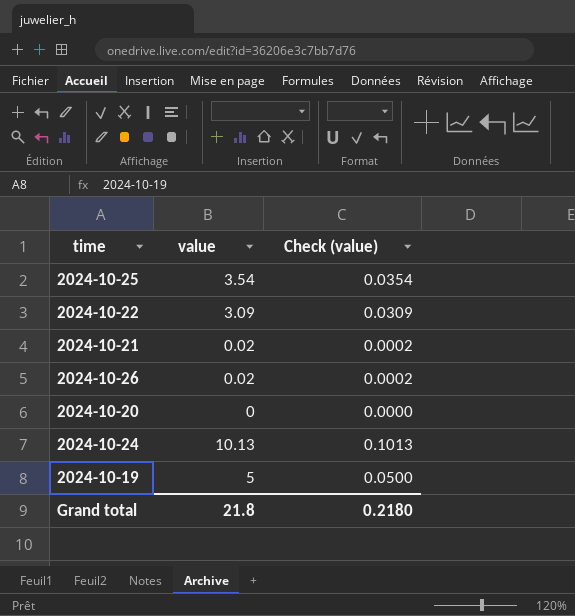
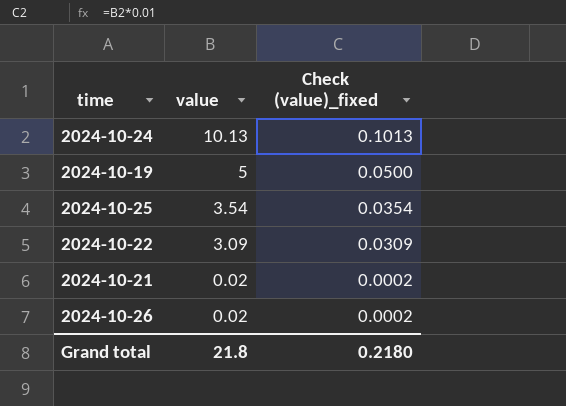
row order: none -> value descending
column name: Check (value) -> Check (value)_fixed
row 2024-10-20: 0 | 0.0000 -> none

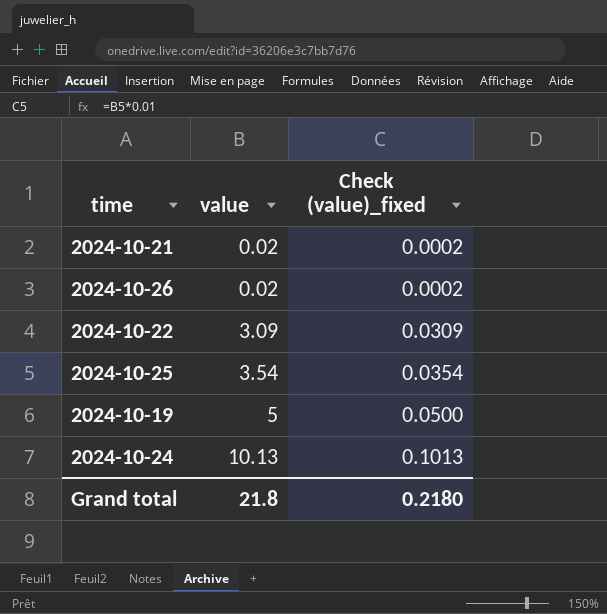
row order: value descending -> value ascending

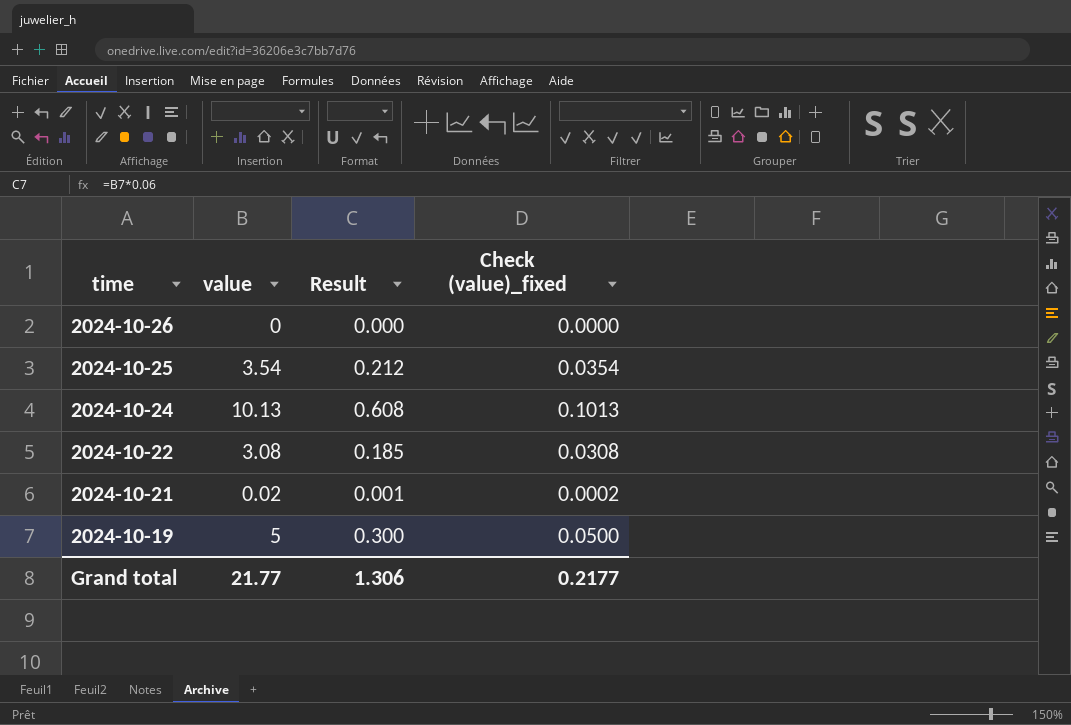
row order: value ascending -> time descending
column Result | formula: none -> [value] * 0.06
2024-10-26 | value: 0.02 -> 0
2024-10-26 | Check (value)_fixed: 0.0002 -> 0.0000
2024-10-22 | value: 3.09 -> 3.08
2024-10-22 | Check (value)_fixed: 0.0309 -> 0.0308
Grand total | value: 21.8 -> 21.77
Grand total | Check (value)_fixed: 0.2180 -> 0.2177

